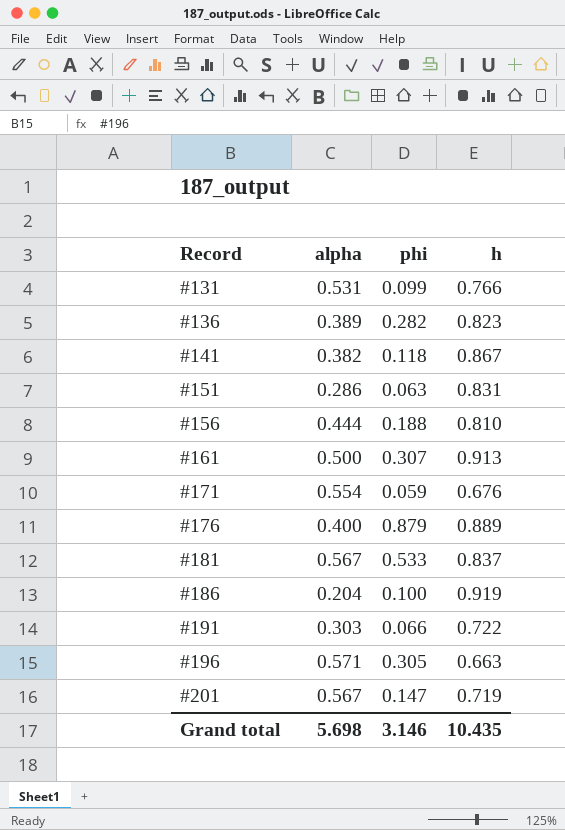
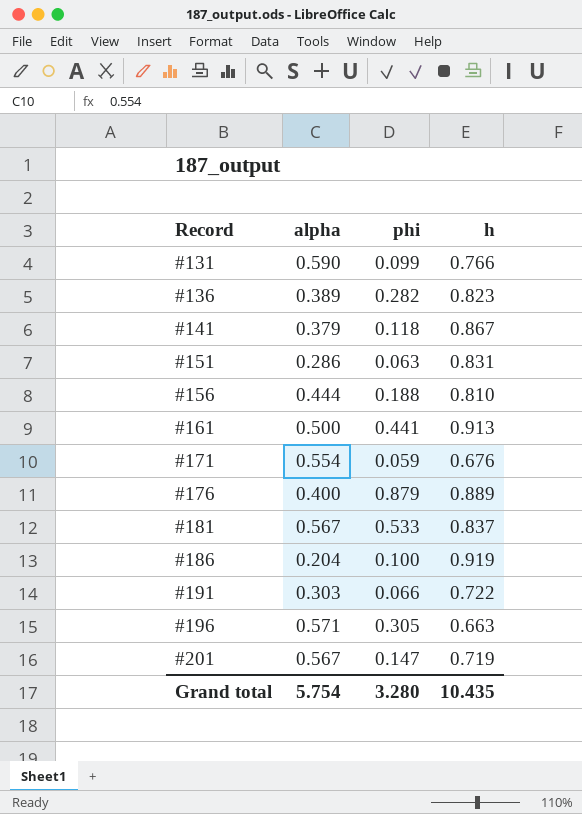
#131 | alpha: 0.531 -> 0.590
#141 | alpha: 0.382 -> 0.379
#161 | phi: 0.307 -> 0.441
Grand total | alpha: 5.698 -> 5.754
Grand total | phi: 3.146 -> 3.280

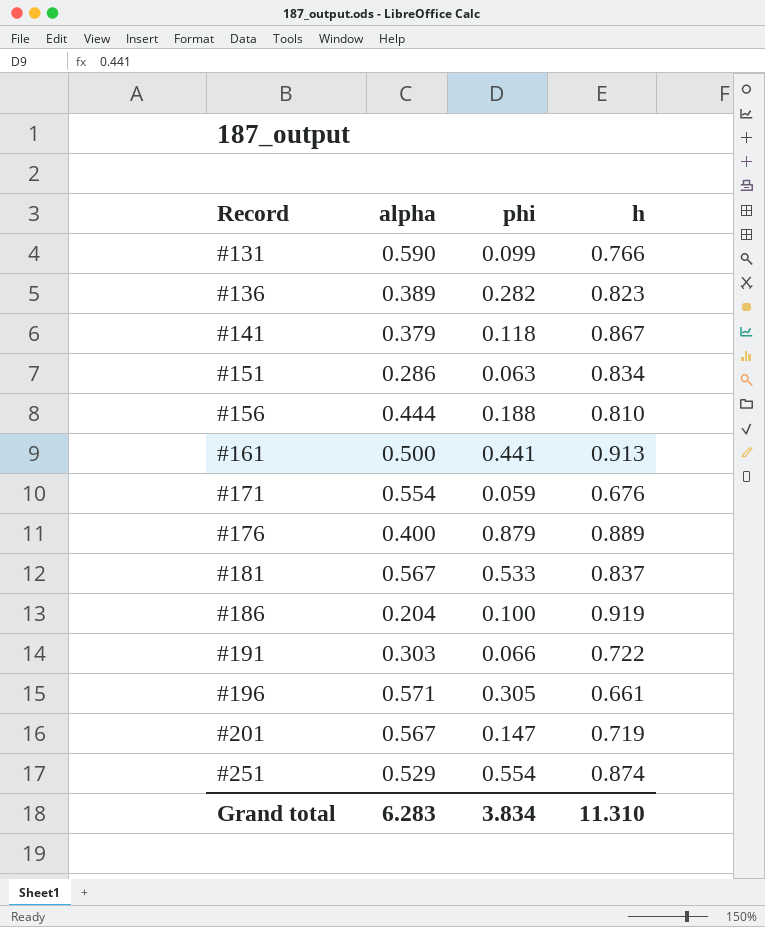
#151 | h: 0.831 -> 0.834
#196 | h: 0.663 -> 0.661
row #251: none -> 0.529 | 0.554 | 0.874
Grand total | alpha: 5.754 -> 6.283
Grand total | phi: 3.280 -> 3.834
Grand total | h: 10.435 -> 11.310

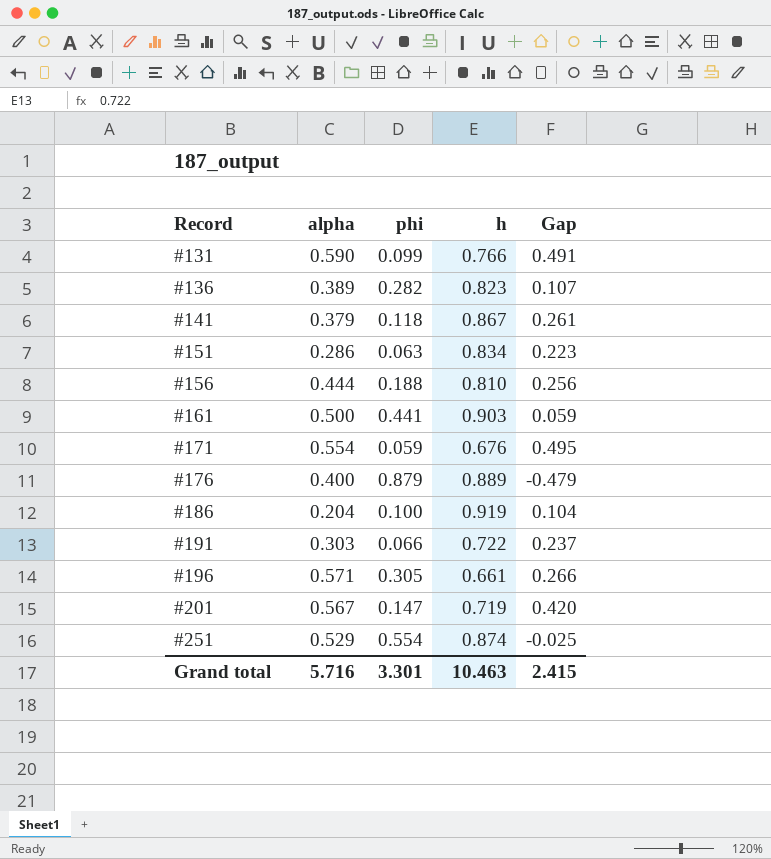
column Gap | formula: none -> [alpha] - [phi]
row #181: 0.567 | 0.533 | 0.837 -> none
#161 | h: 0.913 -> 0.903
Grand total | alpha: 6.283 -> 5.716
Grand total | phi: 3.834 -> 3.301
Grand total | h: 11.310 -> 10.463

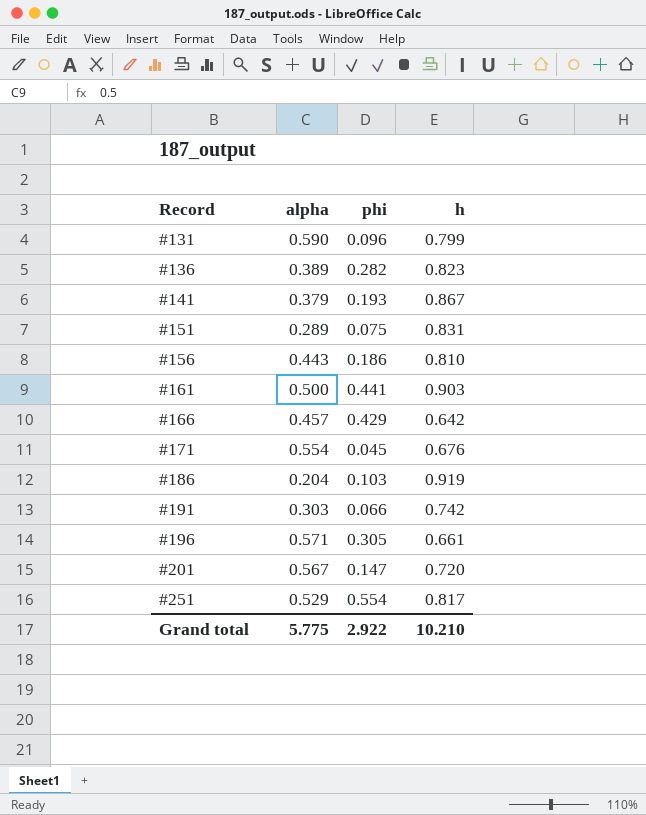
column Gap | formula: [alpha] - [phi] -> none
row #176: 0.400 | 0.879 | 0.889 | -0.479 -> none
#131 | phi: 0.099 -> 0.096
#131 | h: 0.766 -> 0.799
#141 | phi: 0.118 -> 0.193
#151 | alpha: 0.286 -> 0.289
#151 | phi: 0.063 -> 0.075
#151 | h: 0.834 -> 0.831
#156 | alpha: 0.444 -> 0.443
#156 | phi: 0.188 -> 0.186
row #166: none -> 0.457 | 0.429 | 0.642
#171 | phi: 0.059 -> 0.045
#186 | phi: 0.100 -> 0.103
#191 | h: 0.722 -> 0.742
#201 | h: 0.719 -> 0.720
#251 | h: 0.874 -> 0.817
Grand total | alpha: 5.716 -> 5.775
Grand total | phi: 3.301 -> 2.922
Grand total | h: 10.463 -> 10.210

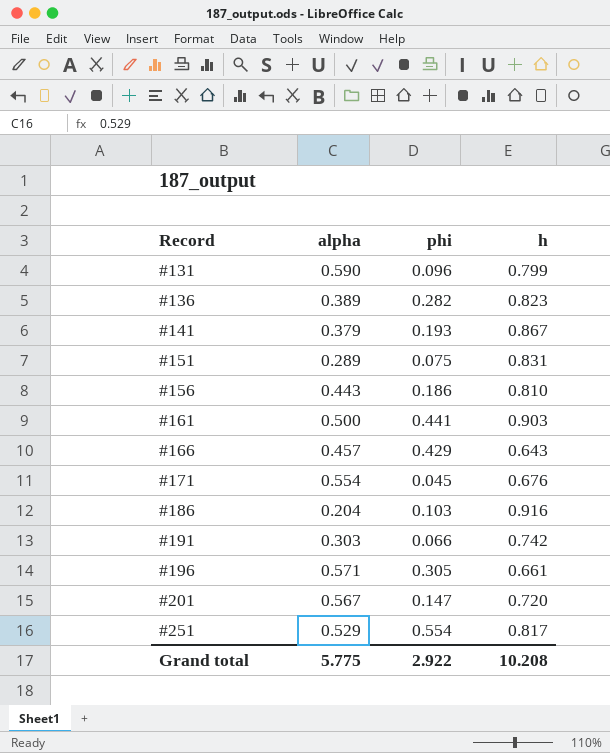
#166 | h: 0.642 -> 0.643
#186 | h: 0.919 -> 0.916
Grand total | h: 10.210 -> 10.208

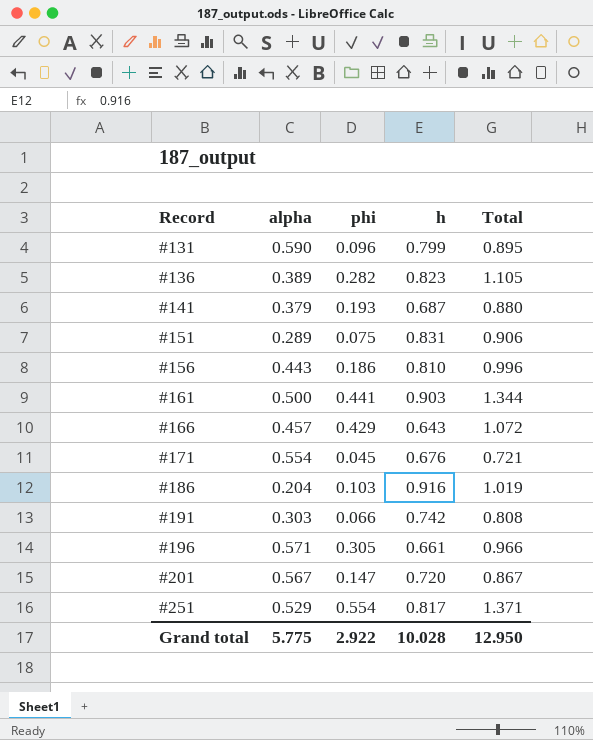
column Total | formula: none -> [phi] + [h]
#141 | h: 0.867 -> 0.687
Grand total | h: 10.208 -> 10.028

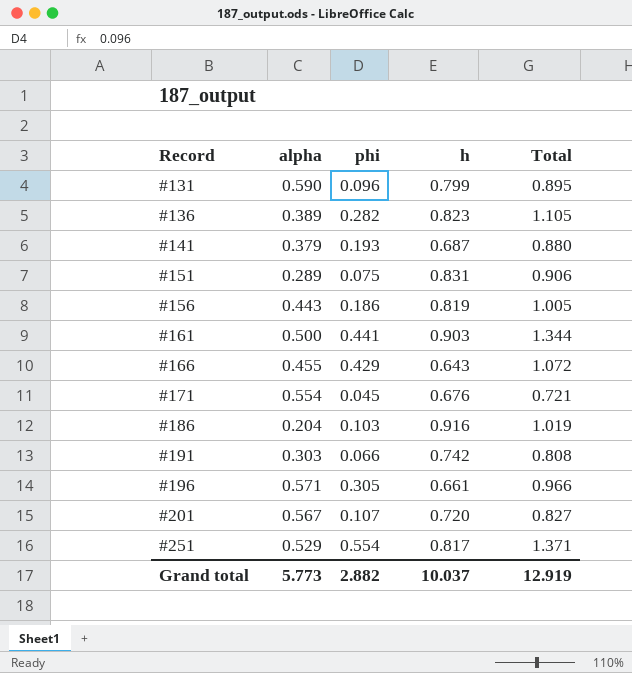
#156 | h: 0.810 -> 0.819
#156 | Total: 0.996 -> 1.005
#166 | alpha: 0.457 -> 0.455
#201 | phi: 0.147 -> 0.107
#201 | Total: 0.867 -> 0.827
Grand total | alpha: 5.775 -> 5.773
Grand total | phi: 2.922 -> 2.882
Grand total | h: 10.028 -> 10.037
Grand total | Total: 12.950 -> 12.919

